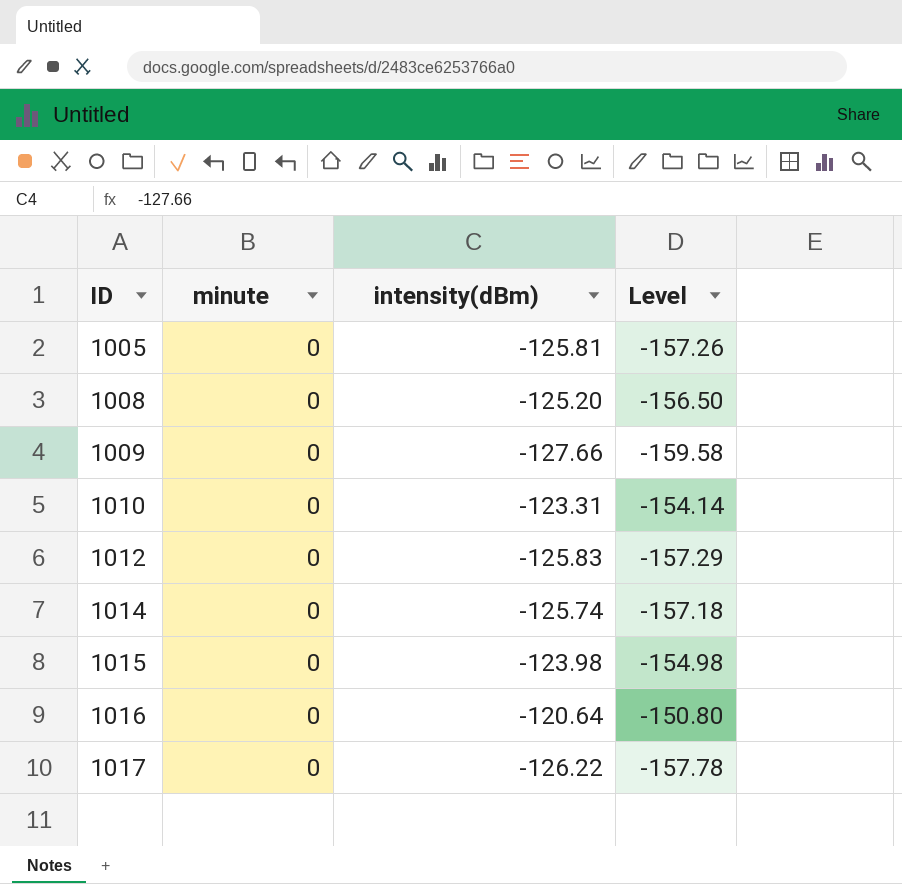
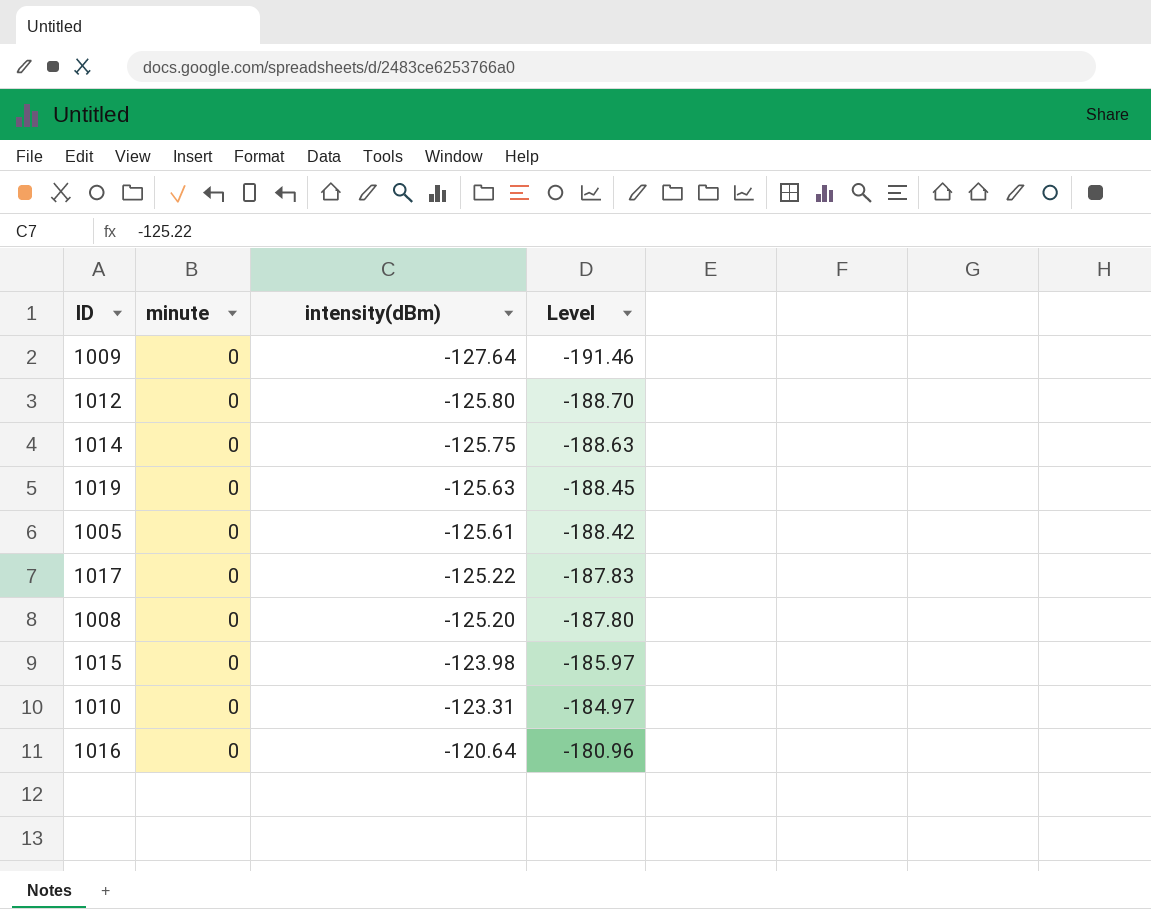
row order: ID ascending -> intensity(dBm) ascending
column Level | formula: [intensity(dBm)] * 1.25 -> [intensity(dBm)] * 1.5
1009 | intensity(dBm): -127.66 -> -127.64
1012 | intensity(dBm): -125.83 -> -125.80
1014 | intensity(dBm): -125.74 -> -125.75
row 1019: none -> 0 | -125.63 | -188.45
1005 | intensity(dBm): -125.81 -> -125.61
1017 | intensity(dBm): -126.22 -> -125.22

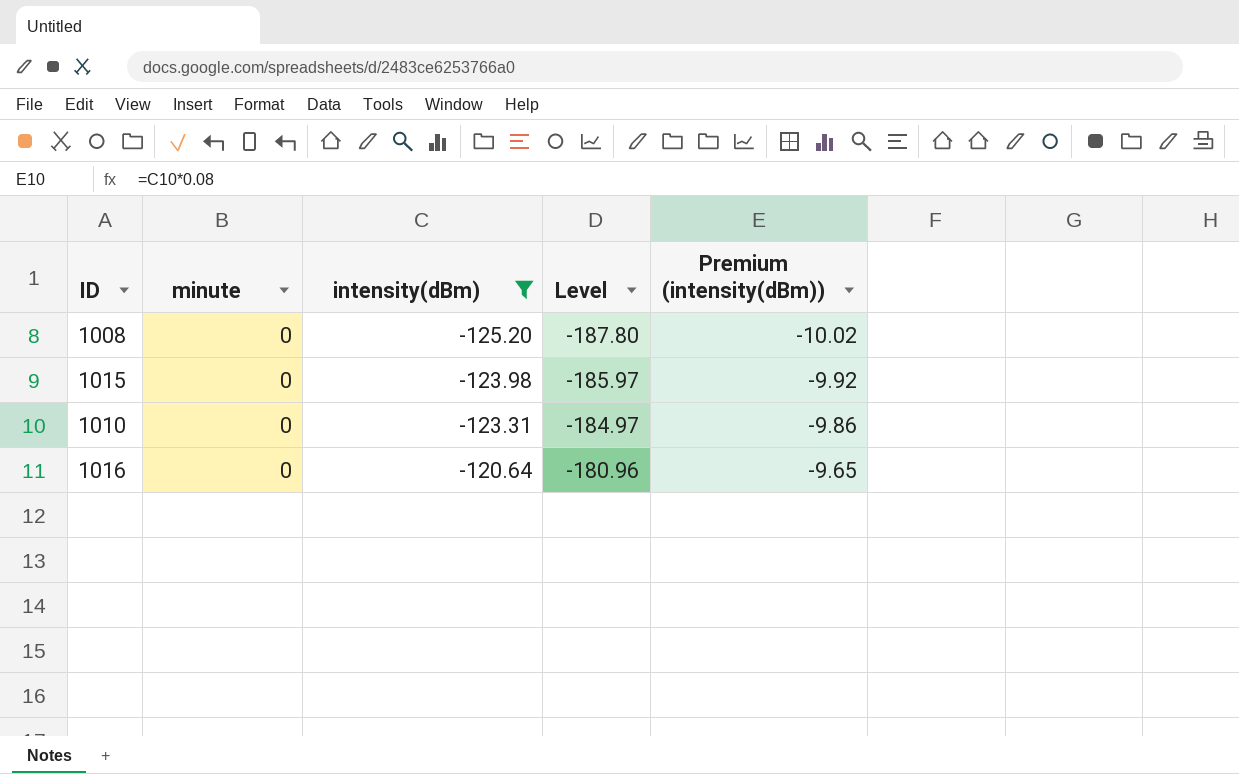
filter: none -> intensity(dBm) >= -125.20
column Premium (intensity(dBm)) | formula: none -> [intensity(dBm)] * 0.08

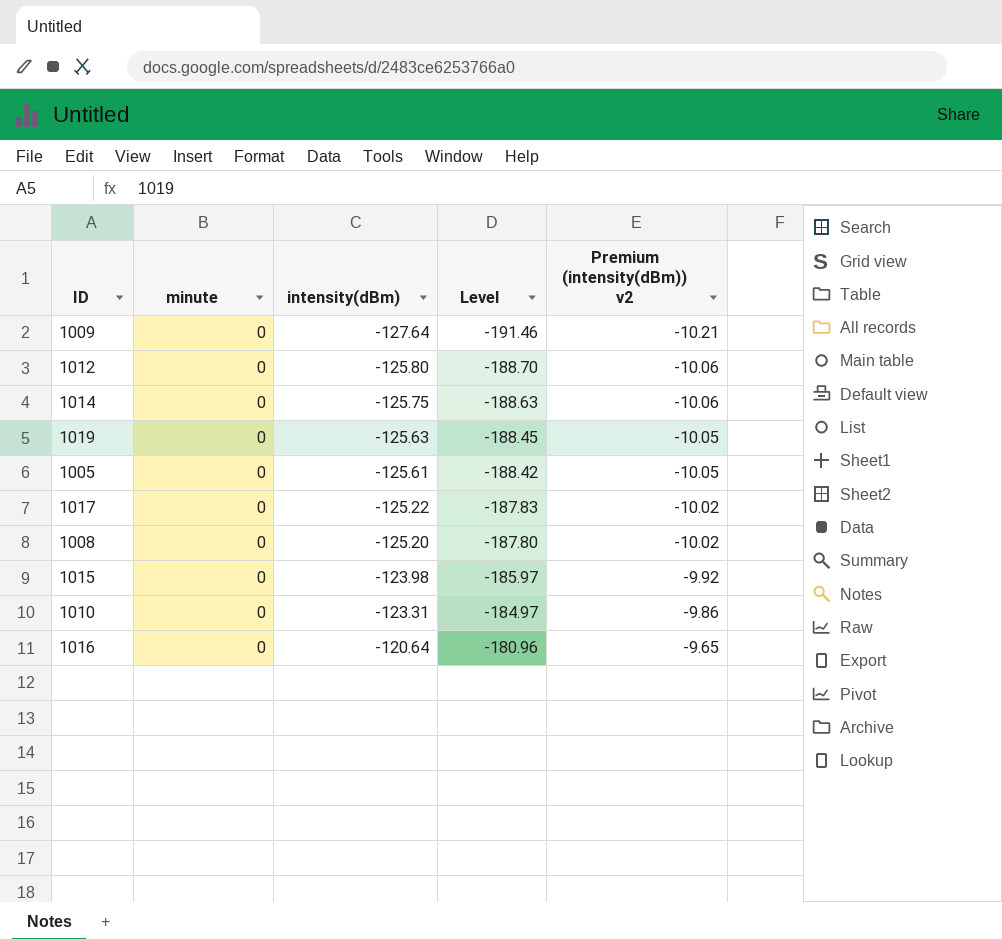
filter: intensity(dBm) >= -125.20 -> none
column name: Premium (intensity(dBm)) -> Premium (intensity(dBm)) v2

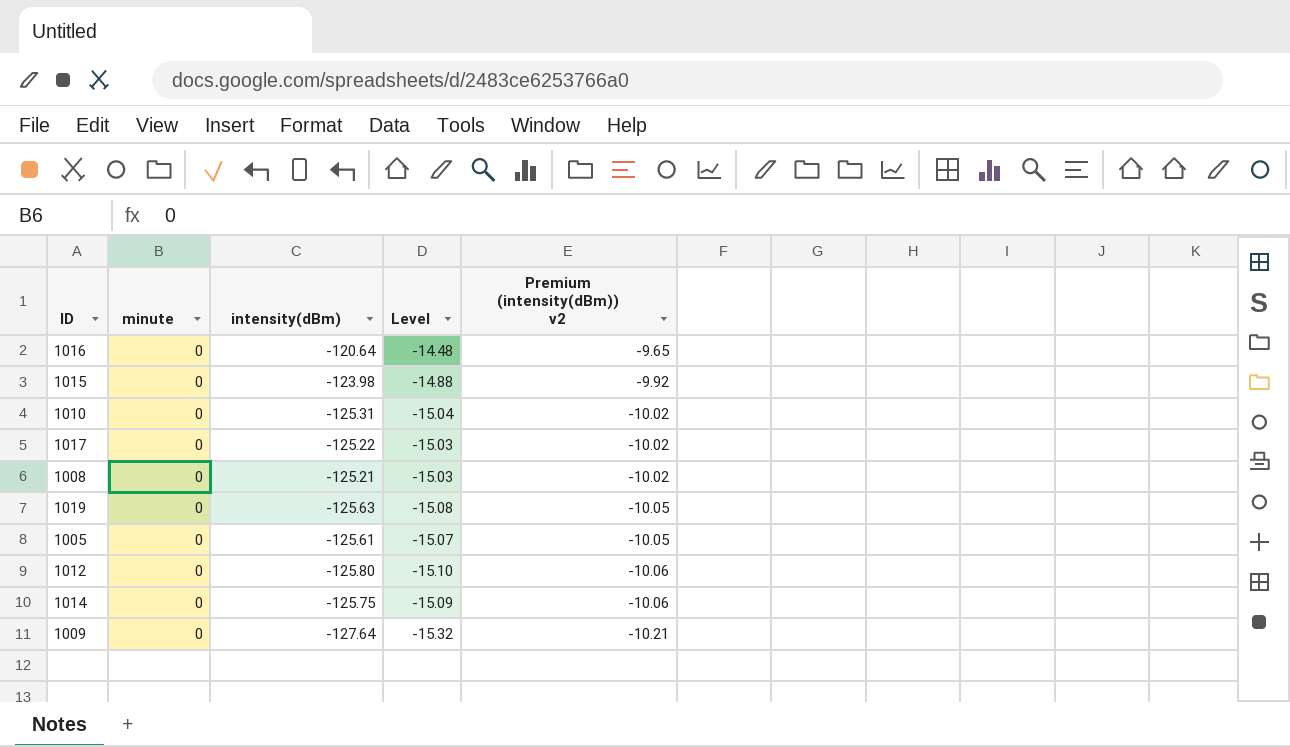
row order: intensity(dBm) ascending -> Premium (intensity(dBm)) v2 descending
column Level | formula: [intensity(dBm)] * 1.5 -> [intensity(dBm)] * 0.12
1010 | intensity(dBm): -123.31 -> -125.31
1010 | Premium (intensity(dBm)) v2: -9.86 -> -10.02
1008 | intensity(dBm): -125.20 -> -125.21

